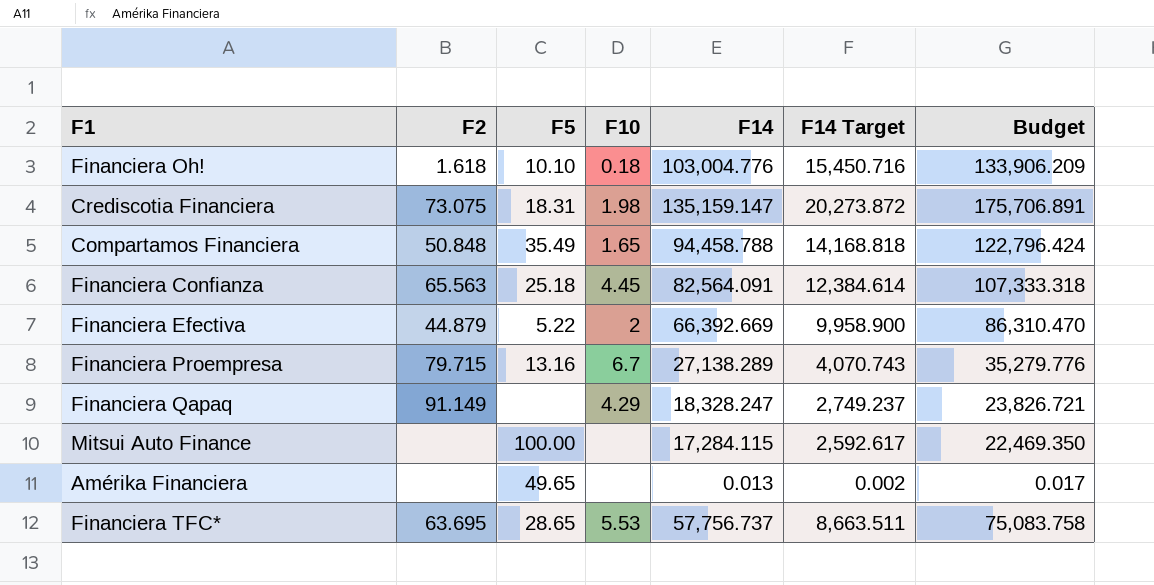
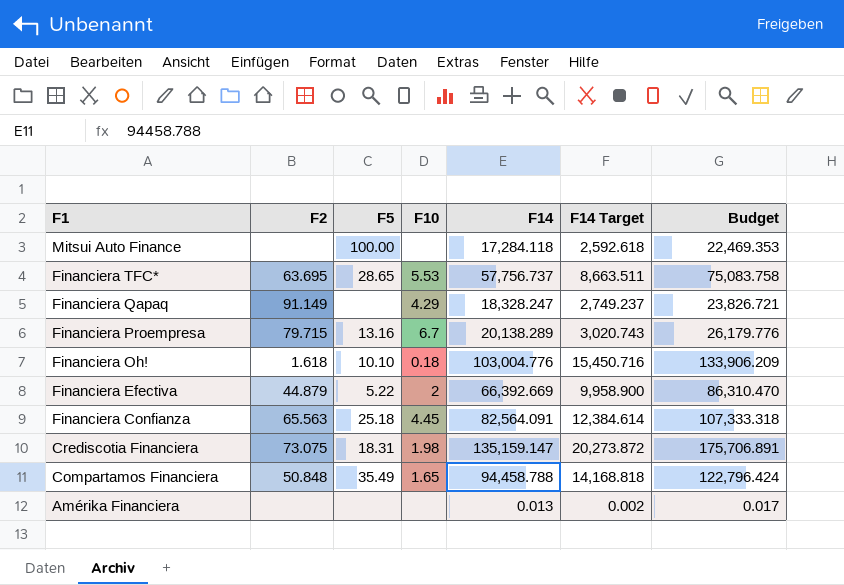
row order: none -> F1 descending
Mitsui Auto Finance | F14: 17,284.115 -> 17,284.118
Mitsui Auto Finance | F14 Target: 2,592.617 -> 2,592.618
Mitsui Auto Finance | Budget: 22,469.350 -> 22,469.353
Financiera Proempresa | F14: 27,138.289 -> 20,138.289
Financiera Proempresa | F14 Target: 4,070.743 -> 3,020.743
Financiera Proempresa | Budget: 35,279.776 -> 26,179.776
Amérika Financiera | F5: 49.65 -> none

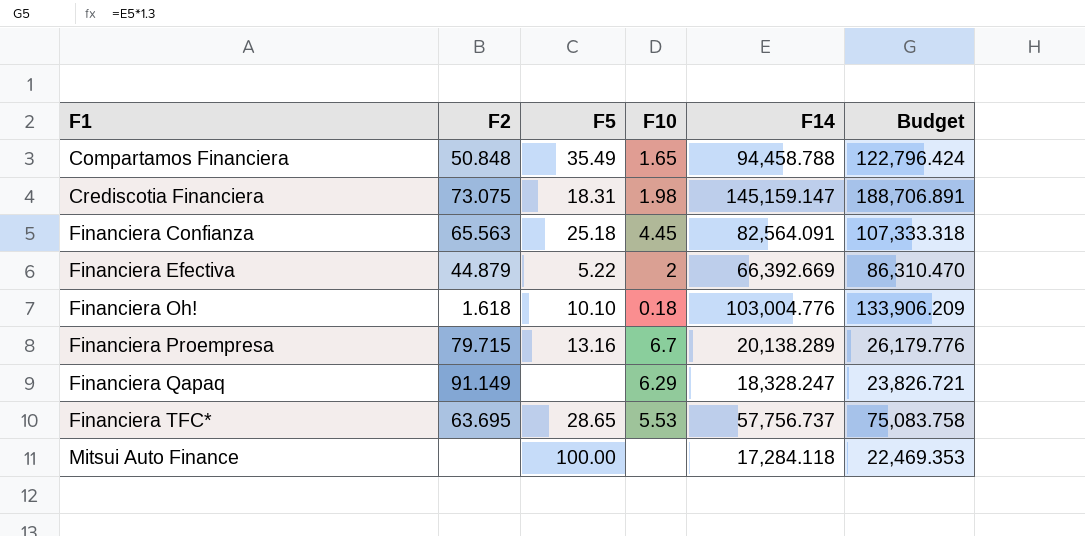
row order: F1 descending -> F1 ascending
column F14 Target | formula: [F14] * 0.15 -> none
row Amérika Financiera: none | none | none | 0.013 | 0.002 | 0.017 -> none
Crediscotia Financiera | F14: 135,159.147 -> 145,159.147
Crediscotia Financiera | Budget: 175,706.891 -> 188,706.891
Financiera Qapaq | F10: 4.29 -> 6.29

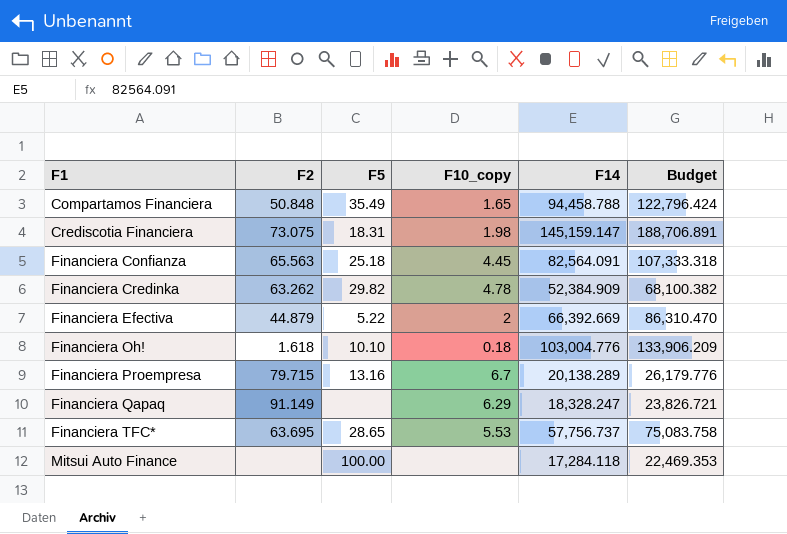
column name: F10 -> F10_copy
row Financiera Credinka: none -> 63.262 | 29.82 | 4.78 | 52,384.909 | 68,100.382

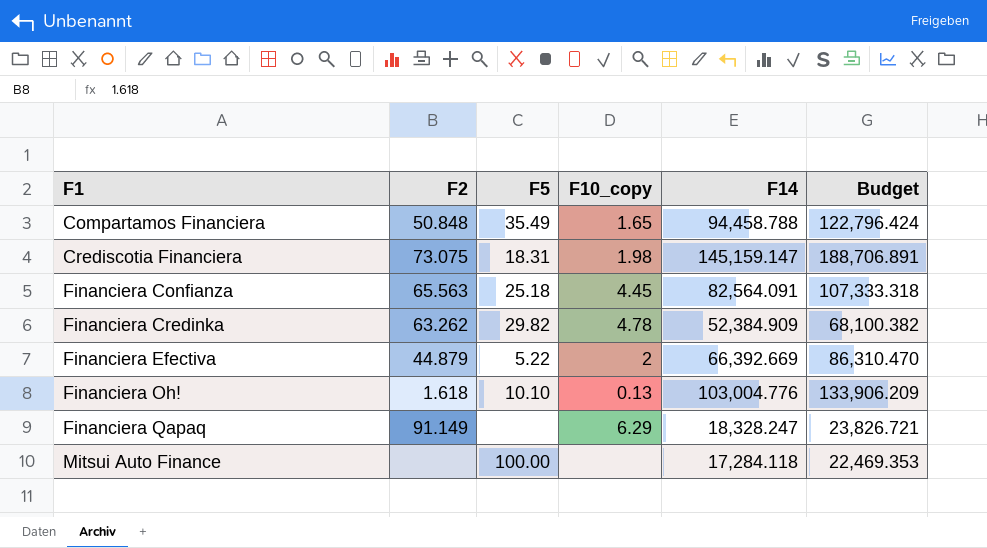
row Financiera Proempresa: 79.715 | 13.16 | 6.7 | 20,138.289 | 26,179.776 -> none
row Financiera TFC*: 63.695 | 28.65 | 5.53 | 57,756.737 | 75,083.758 -> none
Financiera Oh! | F10_copy: 0.18 -> 0.13

